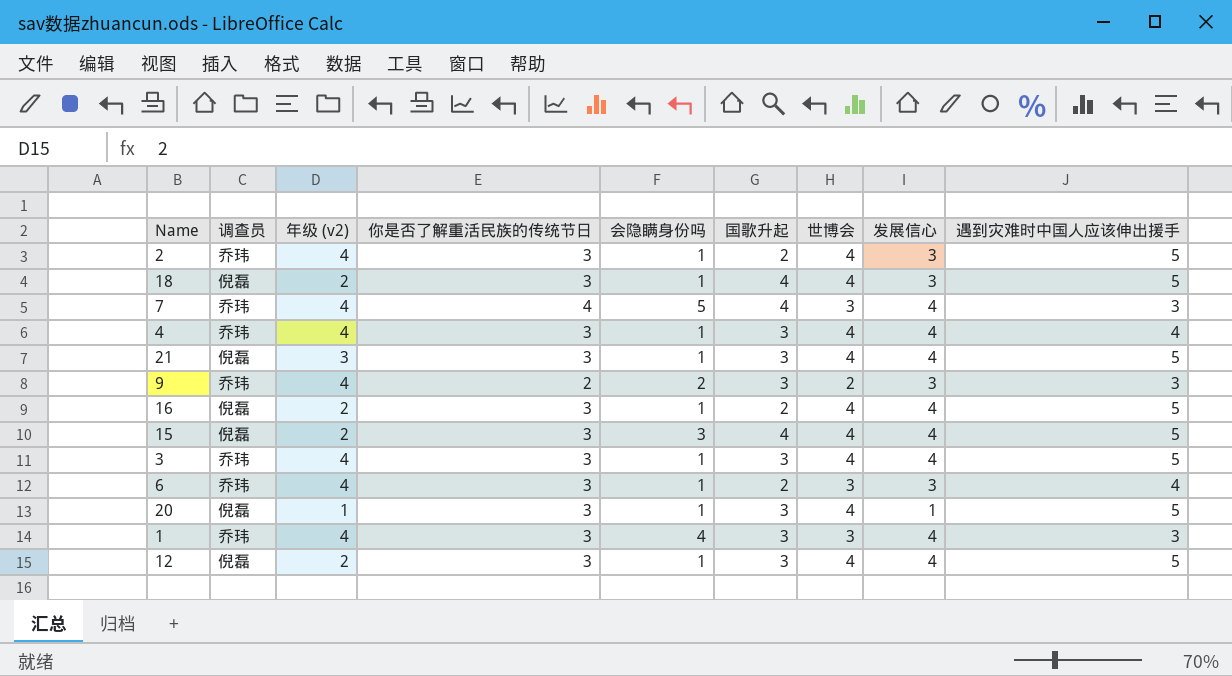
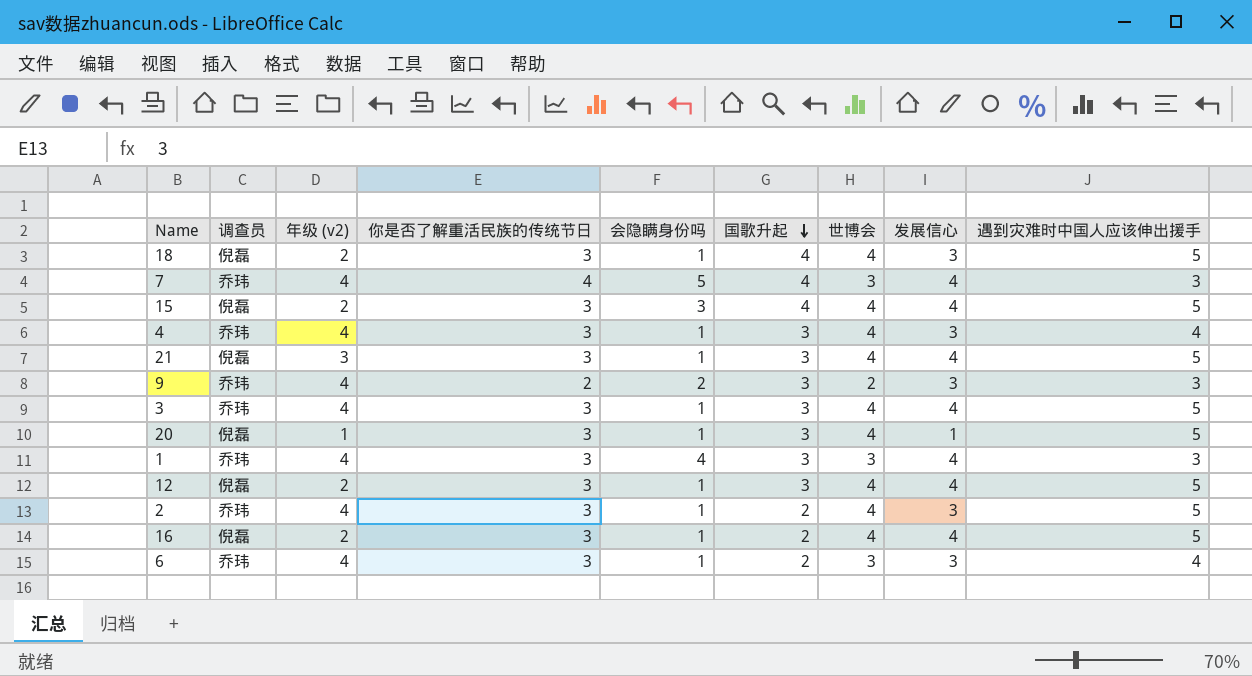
row order: none -> 国歌升起 descending
4 | 发展信心: 4 -> 3

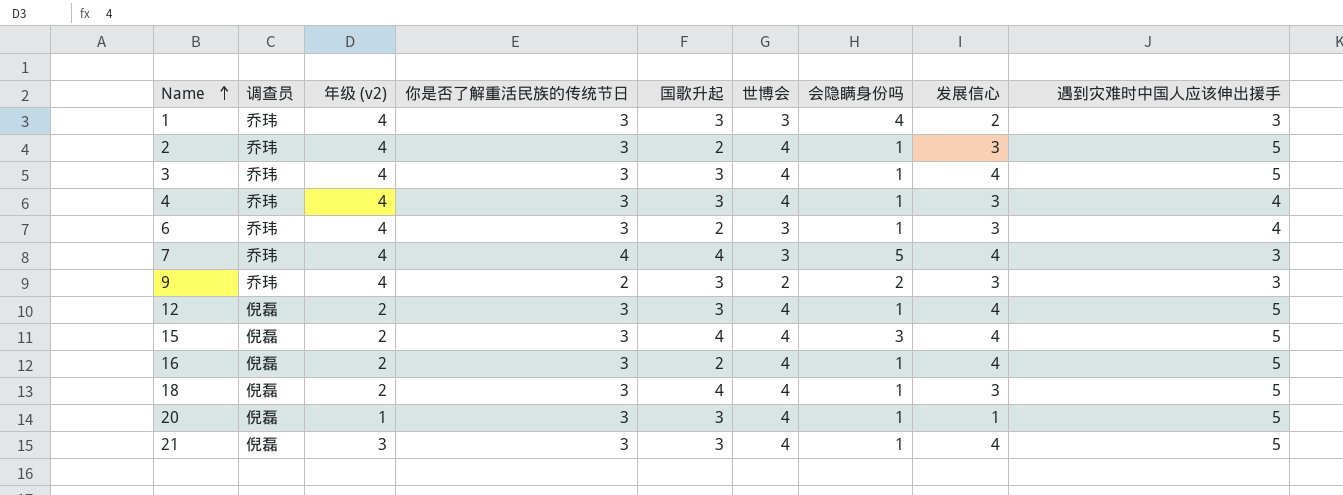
row order: 国歌升起 descending -> Name ascending
column 会隐瞒身份吗 | position: 5 -> 7
1 | 发展信心: 4 -> 2

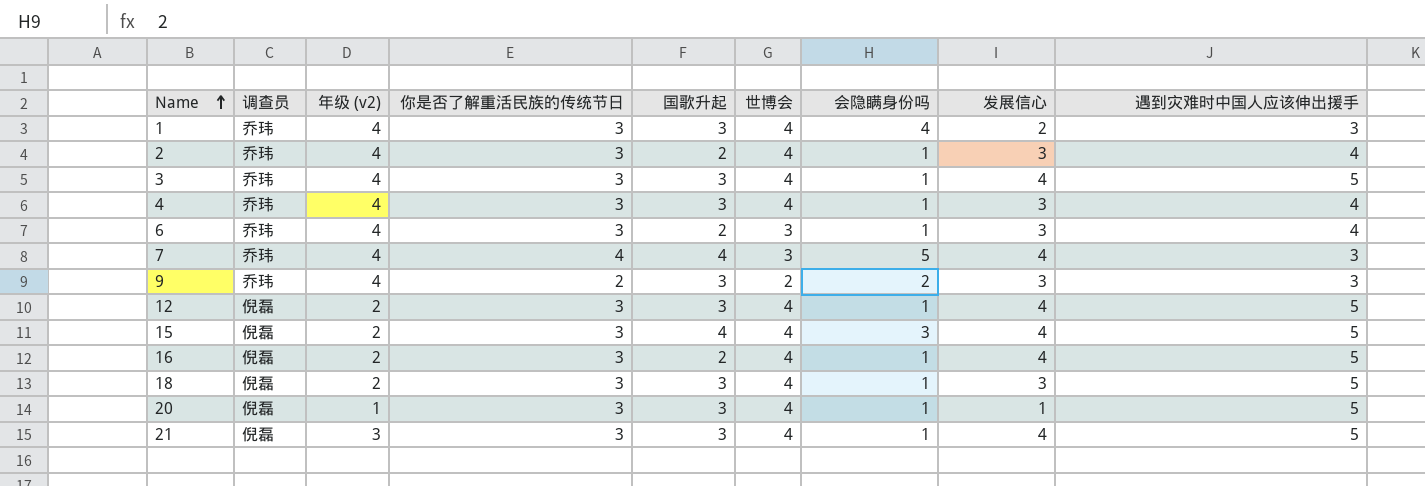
1 | 世博会: 3 -> 4
2 | 遇到灾难时中国人应该伸出援手: 5 -> 4
18 | 国歌升起: 4 -> 3

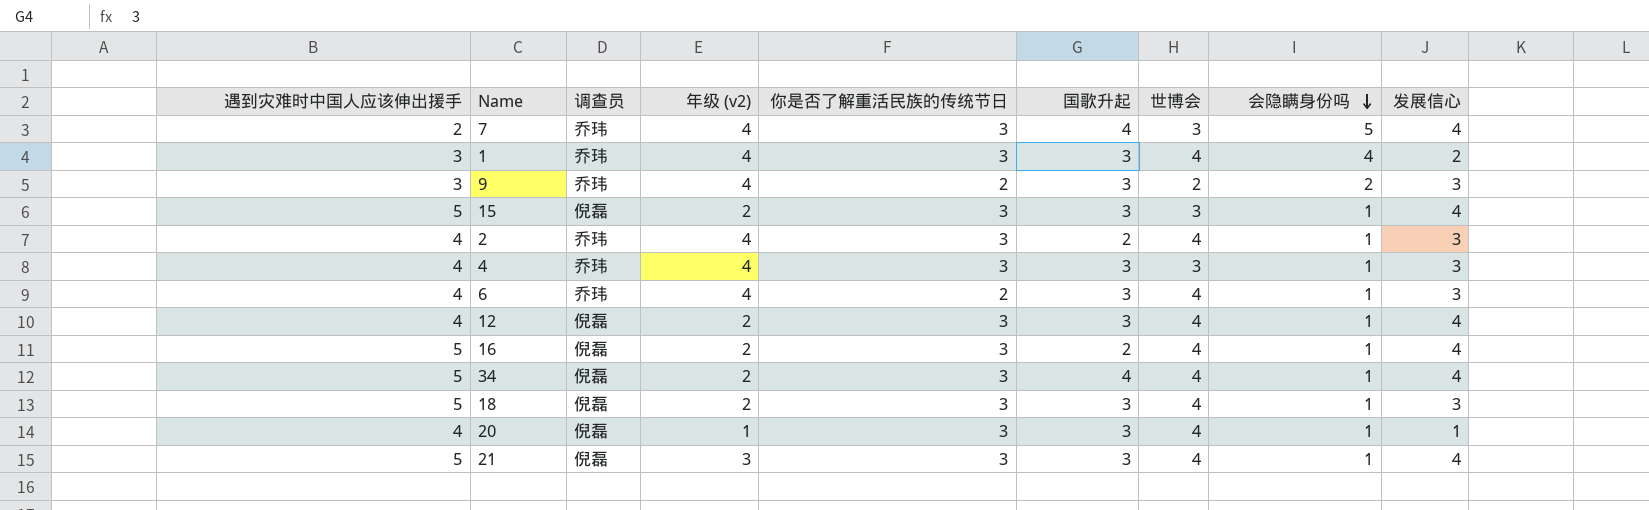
row order: Name ascending -> 会隐瞒身份吗 descending
column 遇到灾难时中国人应该伸出援手 | position: 9 -> 1
row 3: 乔玮 | 4 | 3 | 3 | 4 | 1 | 4 | 5 -> none
7 | 遇到灾难时中国人应该伸出援手: 3 -> 2
7 | 你是否了解重活民族的传统节日: 4 -> 3
15 | 国歌升起: 4 -> 3
15 | 世博会: 4 -> 3
15 | 会隐瞒身份吗: 3 -> 1
4 | 世博会: 4 -> 3
6 | 你是否了解重活民族的传统节日: 3 -> 2
6 | 国歌升起: 2 -> 3
6 | 世博会: 3 -> 4
12 | 遇到灾难时中国人应该伸出援手: 5 -> 4
row 34: none -> 5 | 倪磊 | 2 | 3 | 4 | 4 | 1 | 4
20 | 遇到灾难时中国人应该伸出援手: 5 -> 4

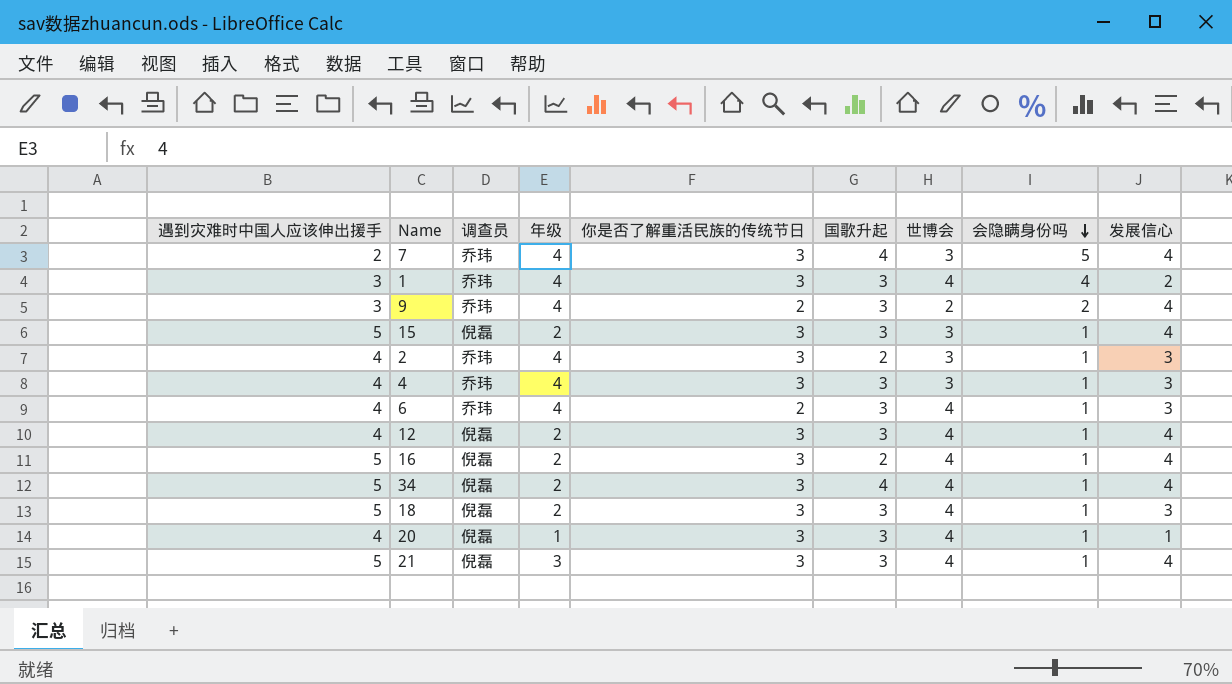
column name: 年级 (v2) -> 年级
9 | 发展信心: 3 -> 4
2 | 世博会: 4 -> 3

